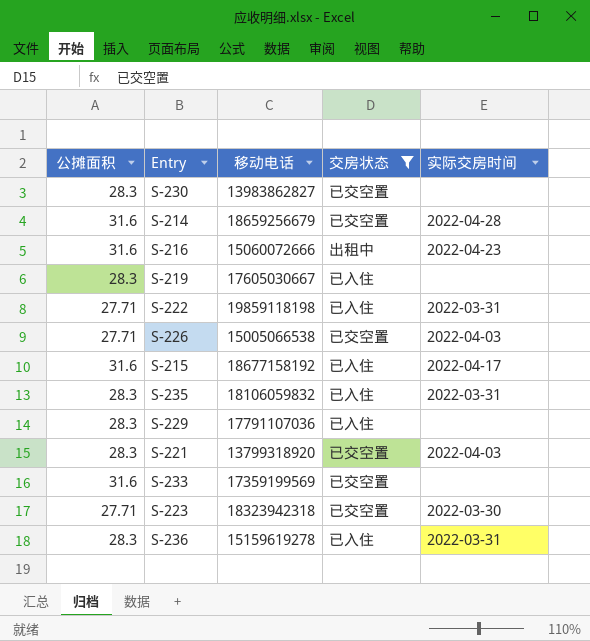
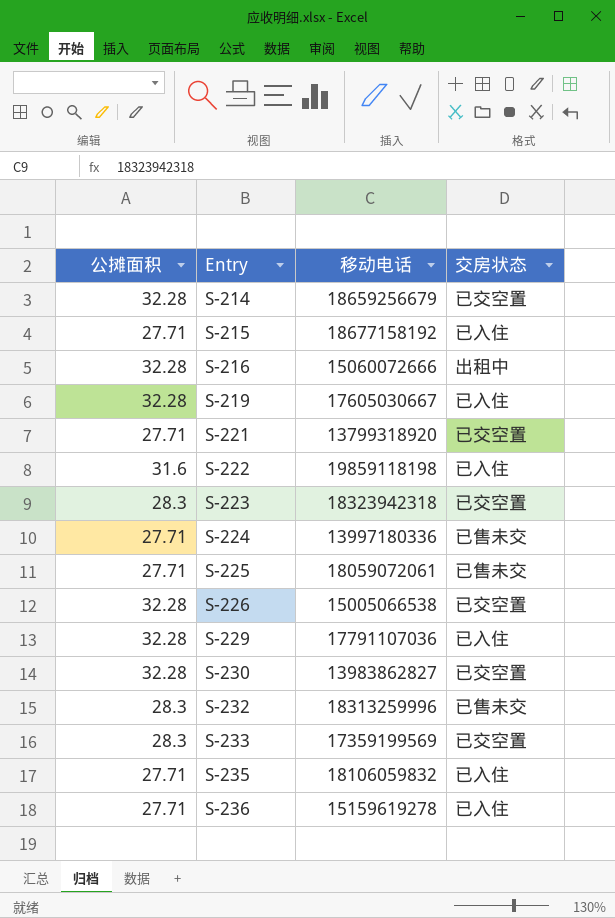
filter: 交房状态 != 已售未交 -> none
row order: none -> Entry ascending
column 实际交房时间 | position: 5 -> none
S-214 | 公摊面积: 31.6 -> 32.28
S-215 | 公摊面积: 31.6 -> 27.71
S-216 | 公摊面积: 31.6 -> 32.28
S-219 | 公摊面积: 28.3 -> 32.28
S-221 | 公摊面积: 28.3 -> 27.71
S-222 | 公摊面积: 27.71 -> 31.6
S-223 | 公摊面积: 27.71 -> 28.3
S-226 | 公摊面积: 27.71 -> 32.28
S-229 | 公摊面积: 28.3 -> 32.28
S-230 | 公摊面积: 28.3 -> 32.28
S-233 | 公摊面积: 31.6 -> 28.3
S-235 | 公摊面积: 28.3 -> 27.71
S-236 | 公摊面积: 28.3 -> 27.71

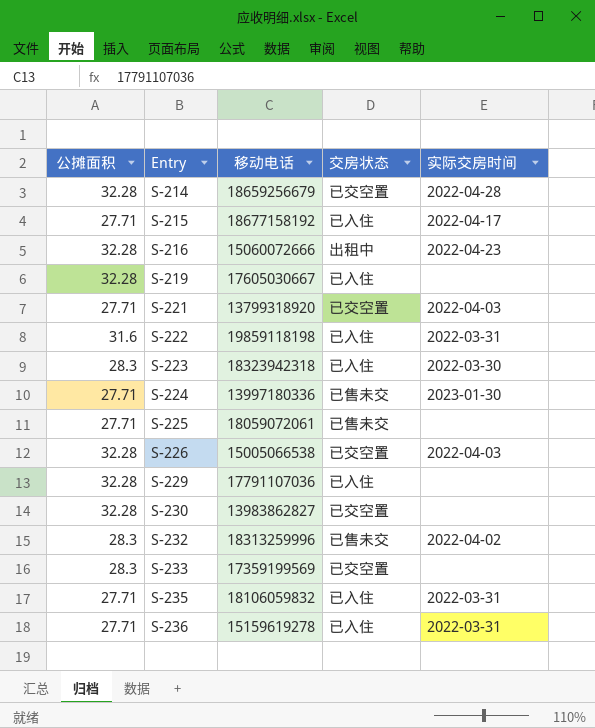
column 实际交房时间 | position: none -> 5
S-223 | 交房状态: 已交空置 -> 已入住

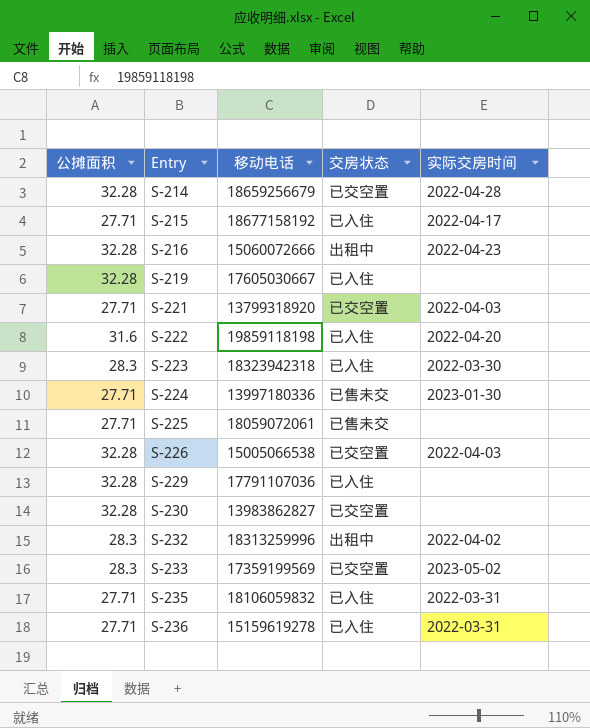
S-222 | 实际交房时间: 2022-03-31 -> 2022-04-20
S-232 | 交房状态: 已售未交 -> 出租中
S-233 | 实际交房时间: none -> 2023-05-02

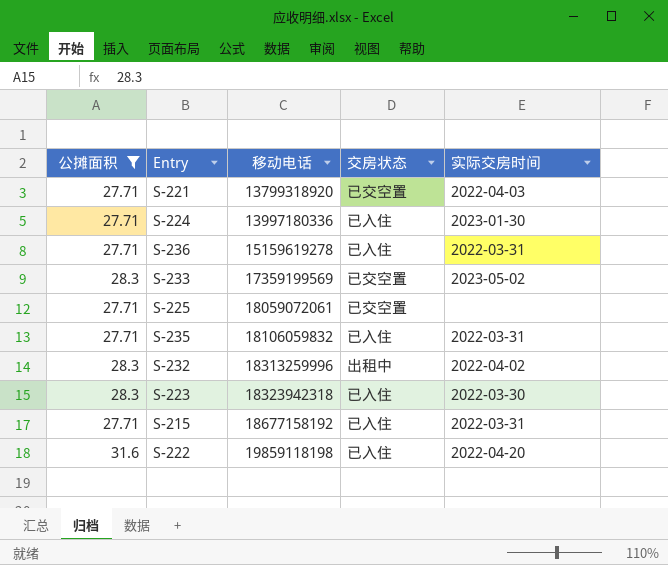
filter: none -> 公摊面积 != 32.28
row order: Entry ascending -> 移动电话 ascending
S-224 | 交房状态: 已售未交 -> 已入住
S-225 | 交房状态: 已售未交 -> 已交空置
S-215 | 实际交房时间: 2022-04-17 -> 2022-03-31

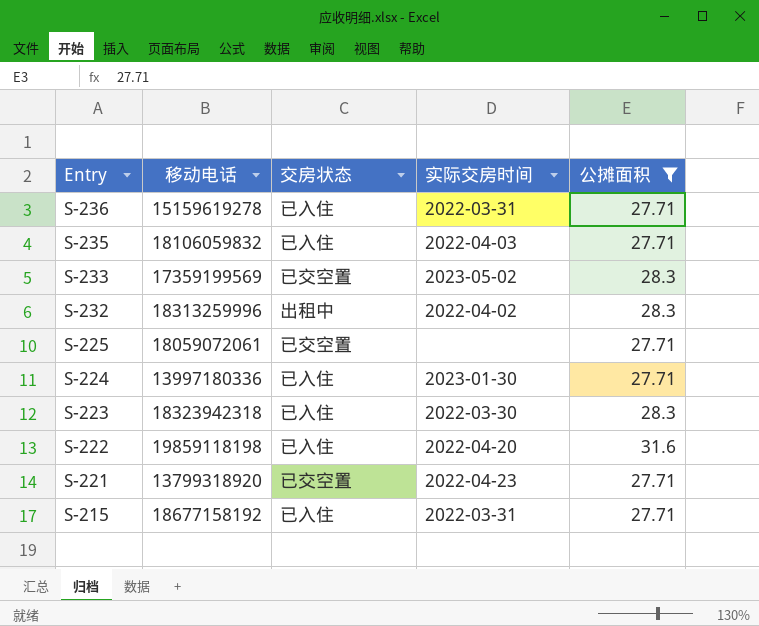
row order: 移动电话 ascending -> Entry descending
column 公摊面积 | position: 1 -> 5
S-235 | 实际交房时间: 2022-03-31 -> 2022-04-03
S-221 | 实际交房时间: 2022-04-03 -> 2022-04-23

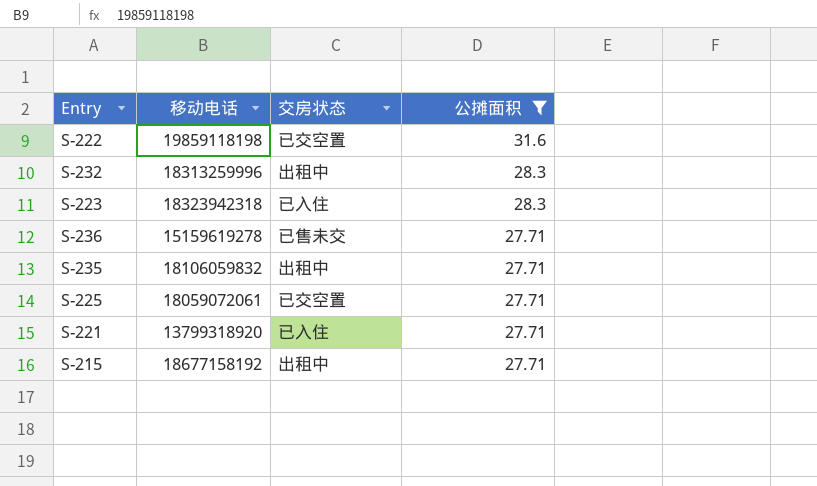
row order: Entry descending -> 公摊面积 descending
column 实际交房时间 | position: 4 -> none
row S-233: 17359199569 | 已交空置 | 2023-05-02 | 28.3 -> none
row S-224: 13997180336 | 已入住 | 2023-01-30 | 27.71 -> none
S-222 | 交房状态: 已入住 -> 已交空置
S-236 | 交房状态: 已入住 -> 已售未交
S-235 | 交房状态: 已入住 -> 出租中
S-221 | 交房状态: 已交空置 -> 已入住
S-215 | 交房状态: 已入住 -> 出租中

